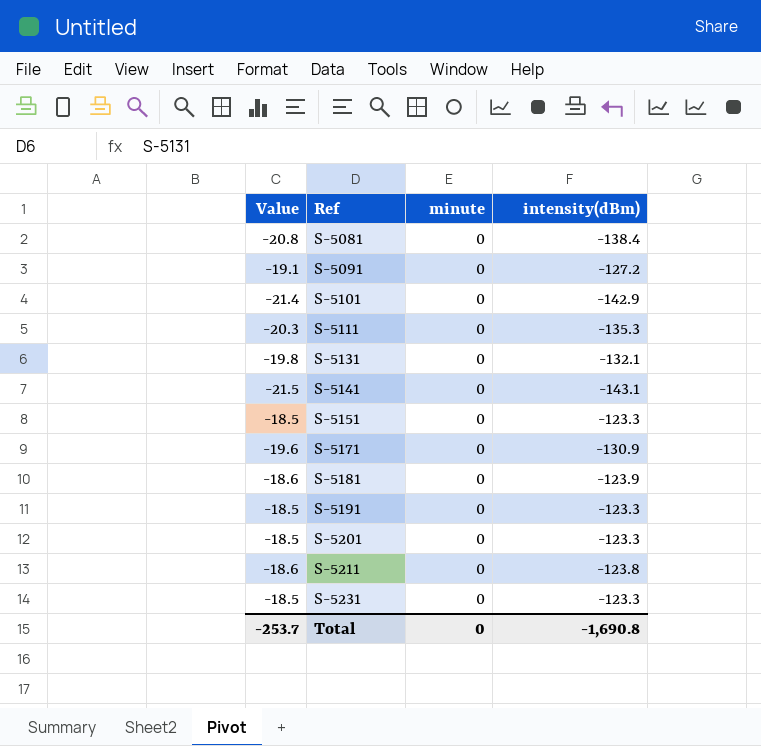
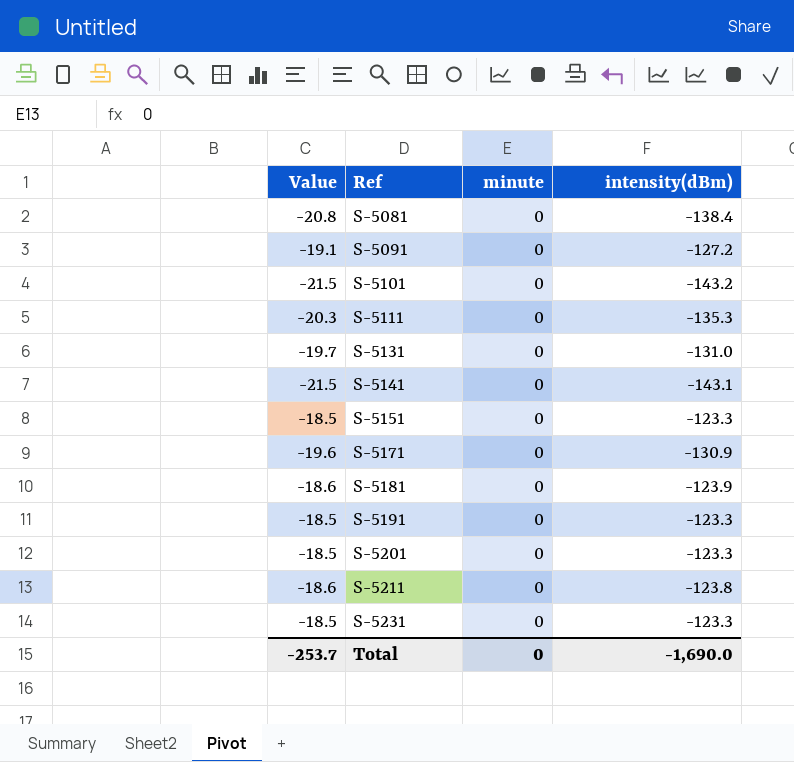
S-5101 | Value: -21.4 -> -21.5
S-5101 | intensity(dBm): -142.9 -> -143.2
S-5131 | Value: -19.8 -> -19.7
S-5131 | intensity(dBm): -132.1 -> -131.0
Total | intensity(dBm): -1,690.8 -> -1,690.0

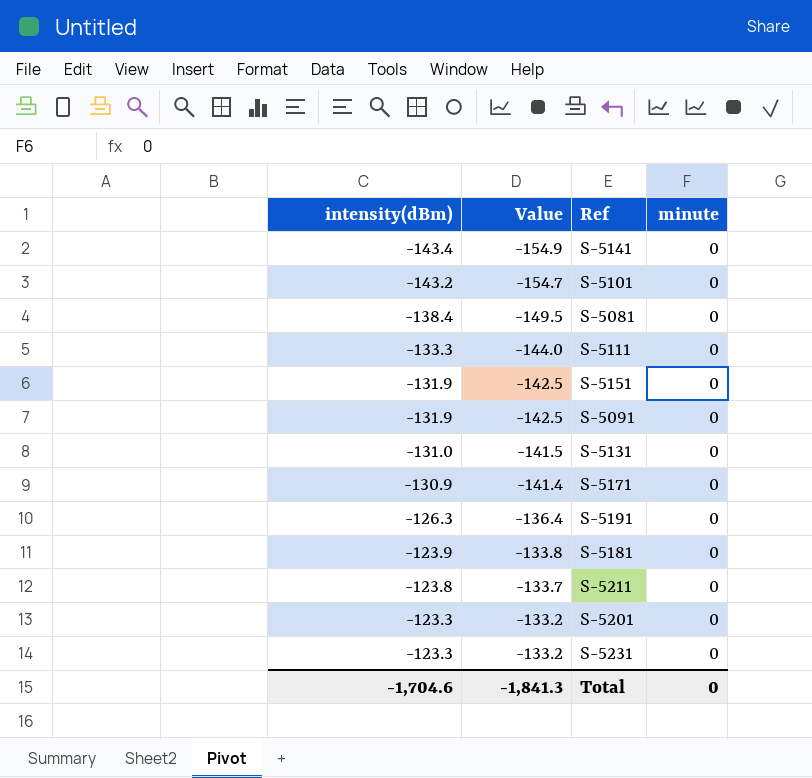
row order: Ref ascending -> intensity(dBm) ascending
column intensity(dBm) | position: 4 -> 1
column Value | formula: [intensity(dBm)] * 0.15 -> [intensity(dBm)] * 1.08
S-5141 | intensity(dBm): -143.1 -> -143.4
S-5111 | intensity(dBm): -135.3 -> -133.3
S-5151 | intensity(dBm): -123.3 -> -131.9
S-5091 | intensity(dBm): -127.2 -> -131.9
S-5191 | intensity(dBm): -123.3 -> -126.3
Total | intensity(dBm): -1,690.0 -> -1,704.6
Total | Value: -253.7 -> -1,841.3

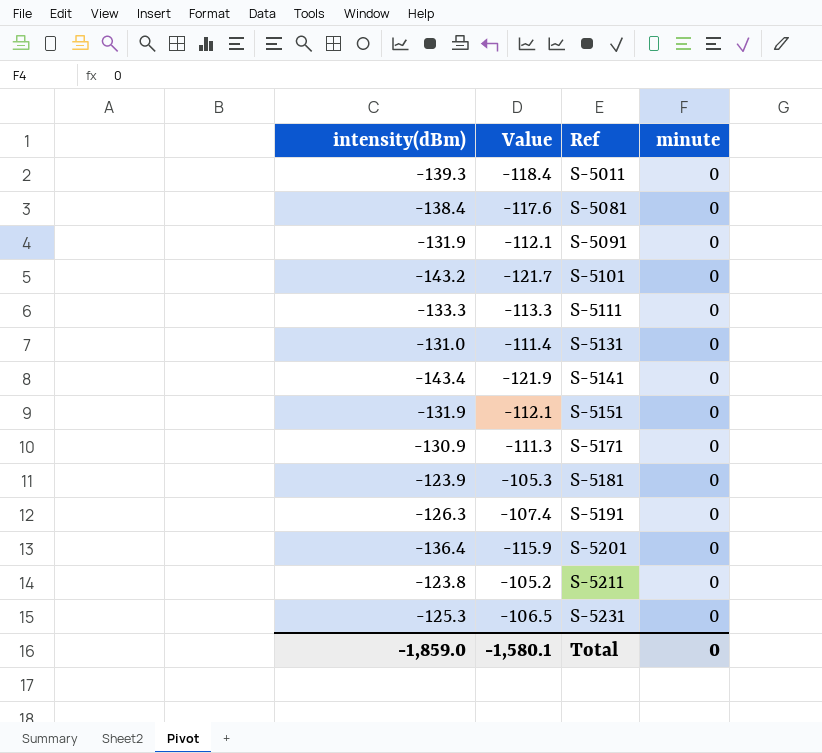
row order: intensity(dBm) ascending -> Ref ascending
column Value | formula: [intensity(dBm)] * 1.08 -> [intensity(dBm)] * 0.85
row S-5011: none -> -139.3 | -118.4 | 0
S-5201 | intensity(dBm): -123.3 -> -136.4
S-5231 | intensity(dBm): -123.3 -> -125.3
Total | intensity(dBm): -1,704.6 -> -1,859.0
Total | Value: -1,841.3 -> -1,580.1

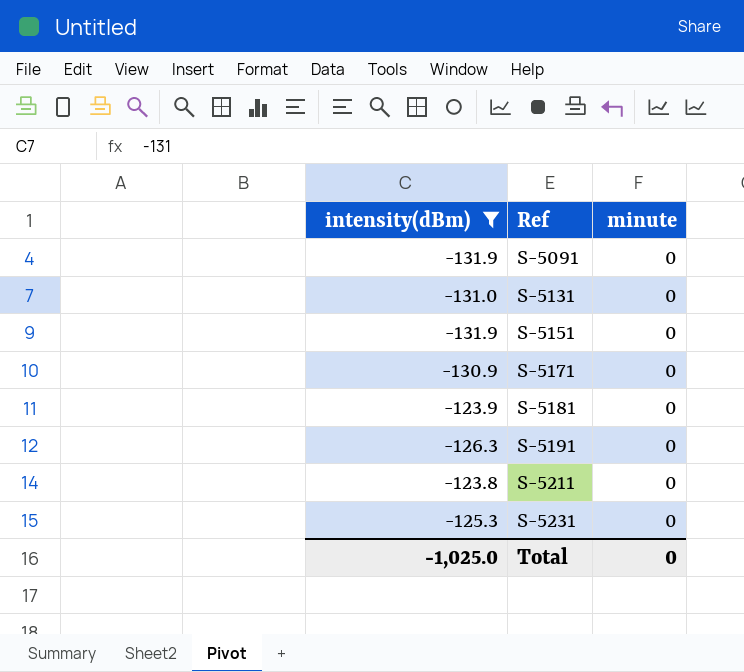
filter: none -> intensity(dBm) >= -131.9
column Value | formula: [intensity(dBm)] * 0.85 -> none
Total | intensity(dBm): -1,859.0 -> -1,025.0

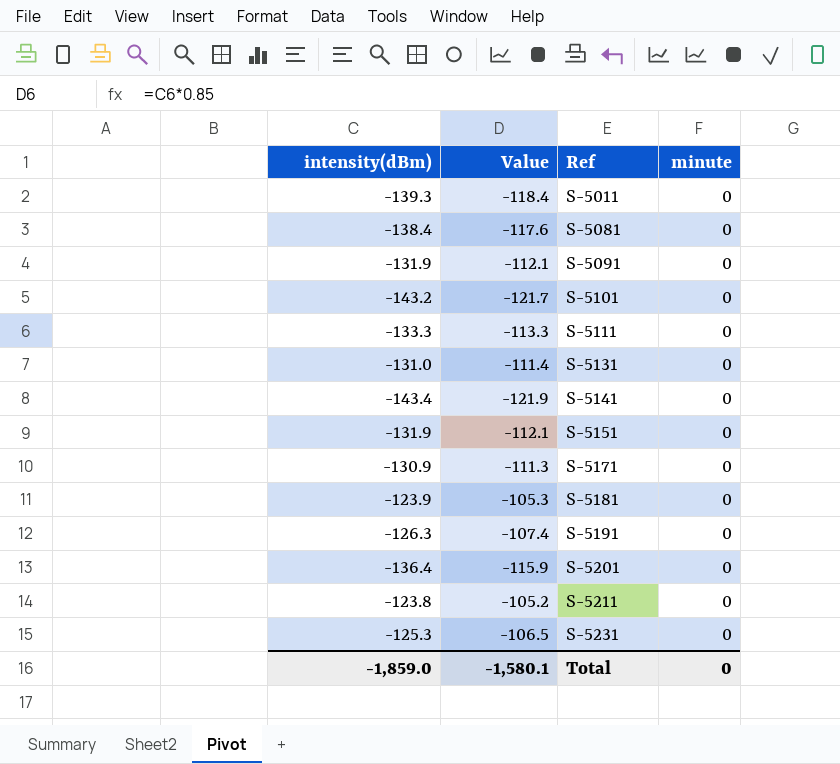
filter: intensity(dBm) >= -131.9 -> none
column Value | formula: none -> [intensity(dBm)] * 0.85
Total | intensity(dBm): -1,025.0 -> -1,859.0

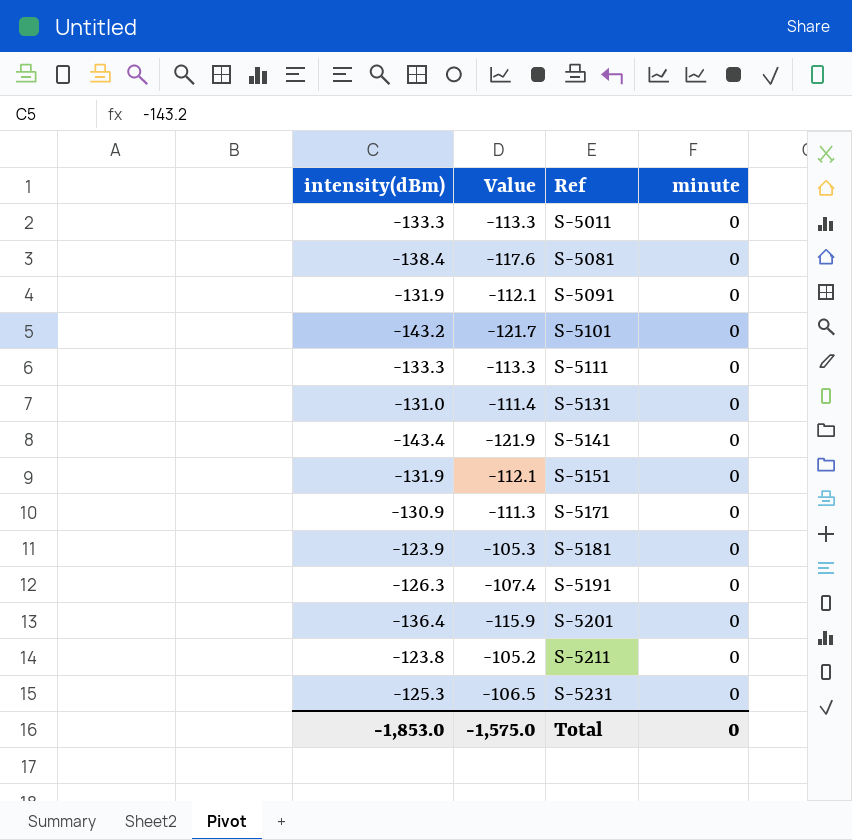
S-5011 | intensity(dBm): -139.3 -> -133.3
S-5011 | Value: -118.4 -> -113.3
Total | intensity(dBm): -1,859.0 -> -1,853.0
Total | Value: -1,580.1 -> -1,575.0

